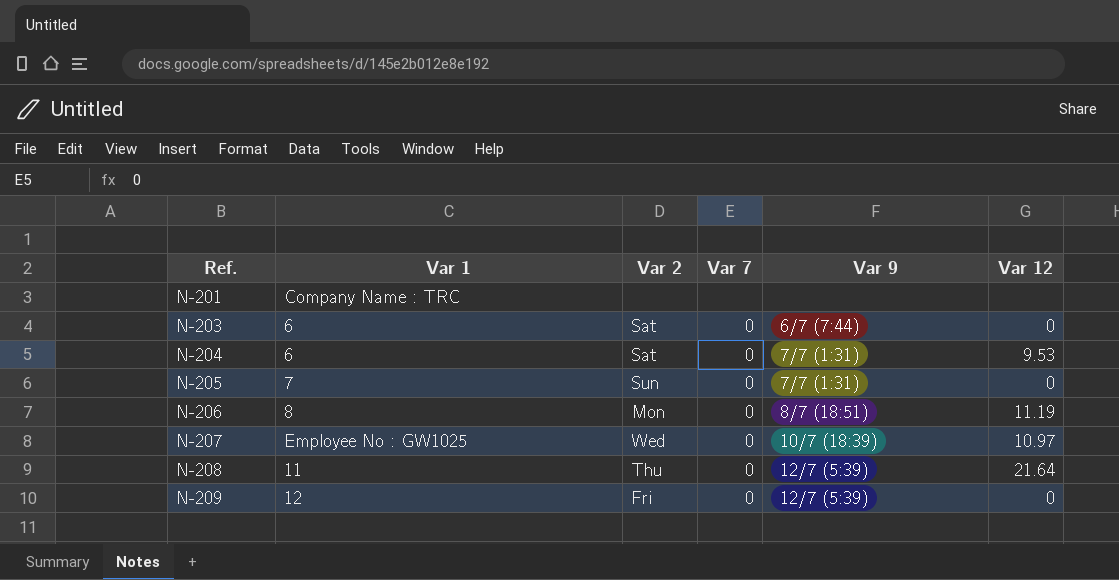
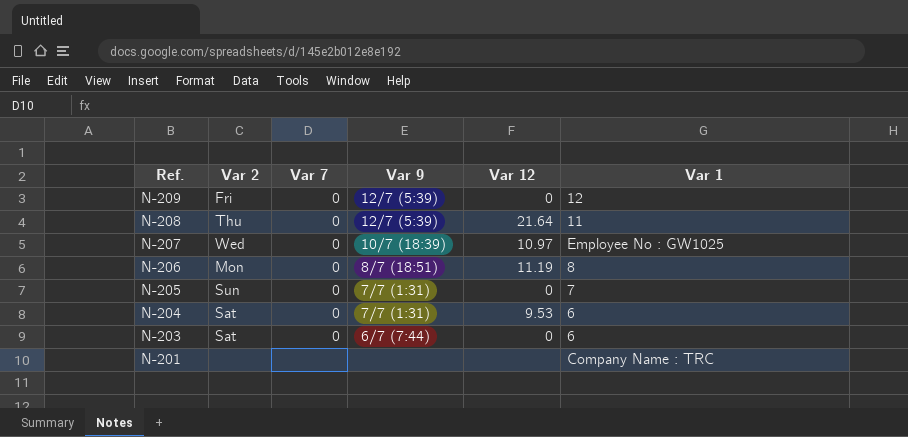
row order: Ref. ascending -> Ref. descending
column Var 1 | position: 2 -> 6

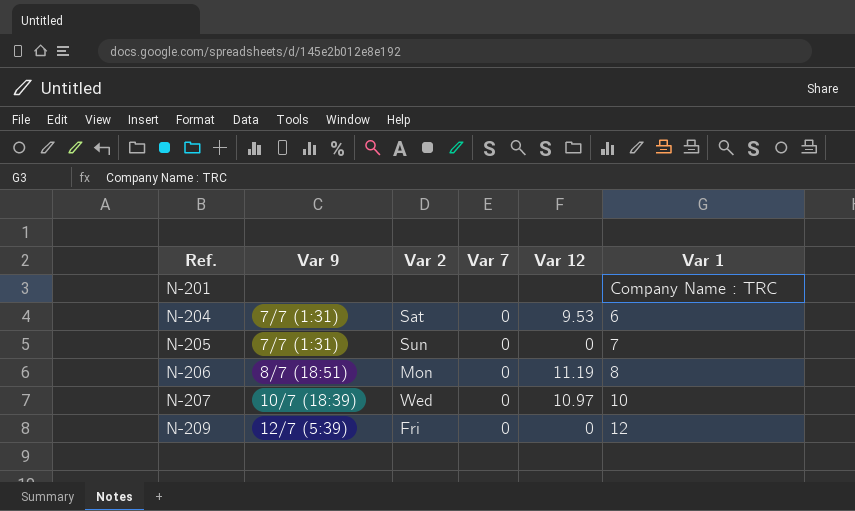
row order: Ref. descending -> Ref. ascending
column Var 9 | position: 4 -> 2
row N-208: Thu | 0 | 12/7 (5:39) | 21.64 | 11 -> none
row N-203: Sat | 0 | 6/7 (7:44) | 0 | 6 -> none
N-207 | Var 1: Employee No : GW1025 -> 10

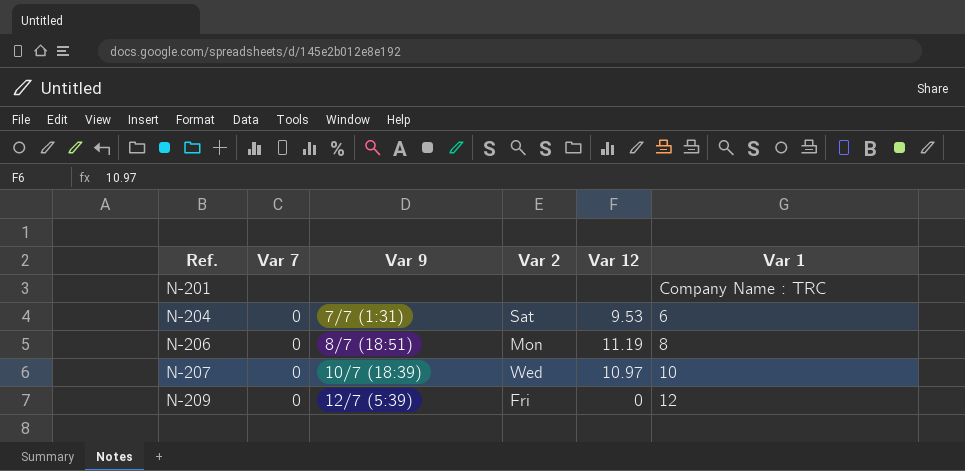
column Var 7 | position: 4 -> 2
row N-205: 7/7 (1:31) | Sun | 0 | 0 | 7 -> none

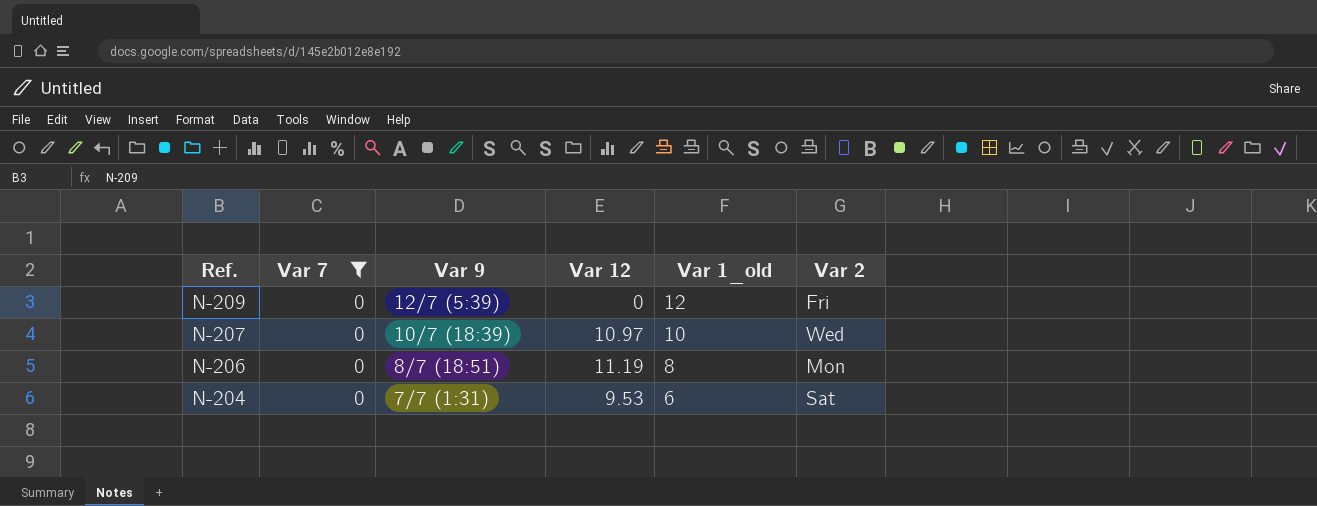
filter: none -> Var 7 = 0
row order: Ref. ascending -> Ref. descending
column name: Var 1 -> Var 1_old
column Var 2 | position: 4 -> 6

